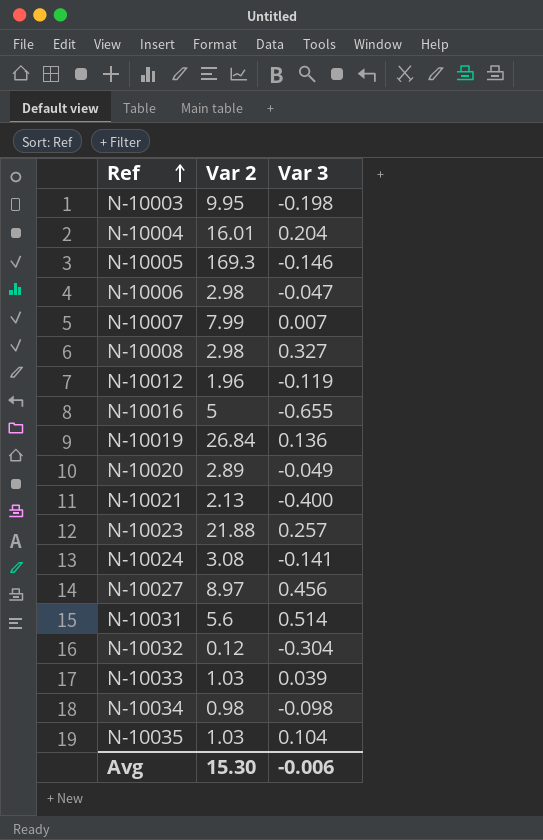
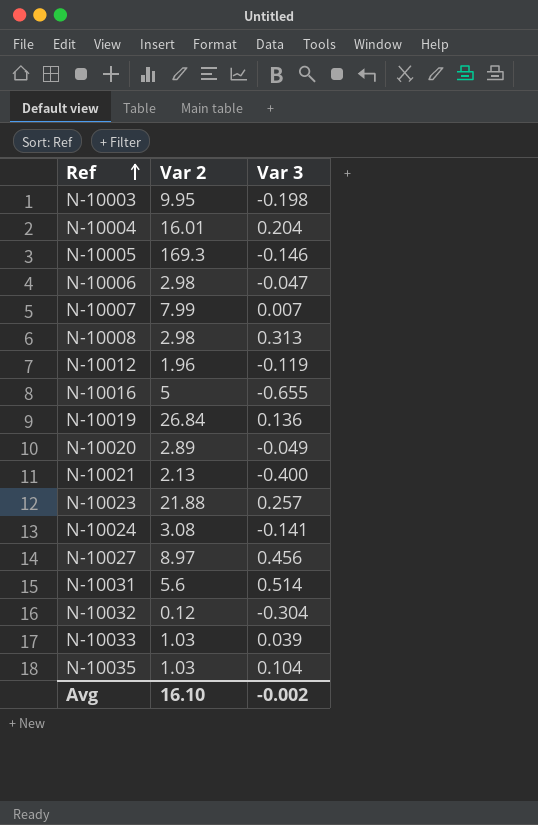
row N-10034: 0.98 | -0.098 -> none
N-10008 | Var 3: 0.327 -> 0.313
Avg | Var 2: 15.30 -> 16.10
Avg | Var 3: -0.006 -> -0.002

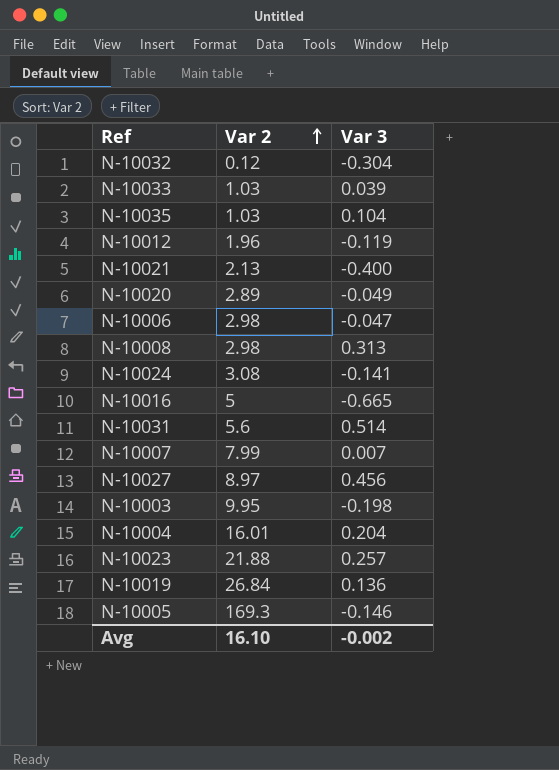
row order: Ref ascending -> Var 2 ascending
N-10016 | Var 3: -0.655 -> -0.665

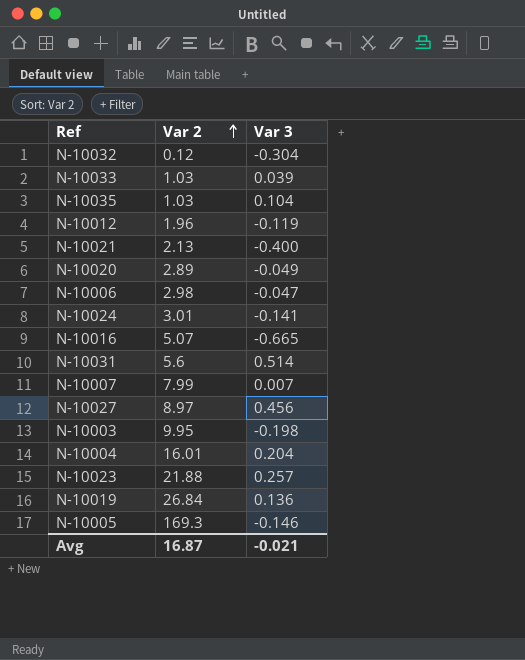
row N-10008: 2.98 | 0.313 -> none
N-10024 | Var 2: 3.08 -> 3.01
N-10016 | Var 2: 5 -> 5.07
Avg | Var 2: 16.10 -> 16.87
Avg | Var 3: -0.002 -> -0.021

